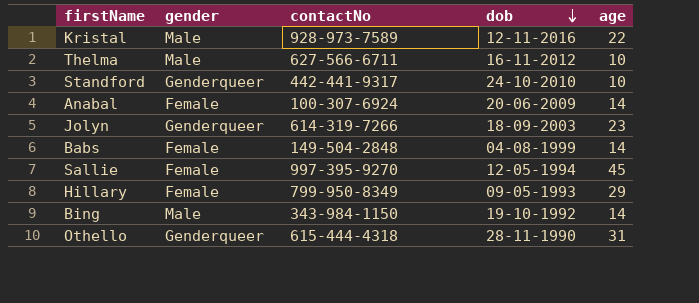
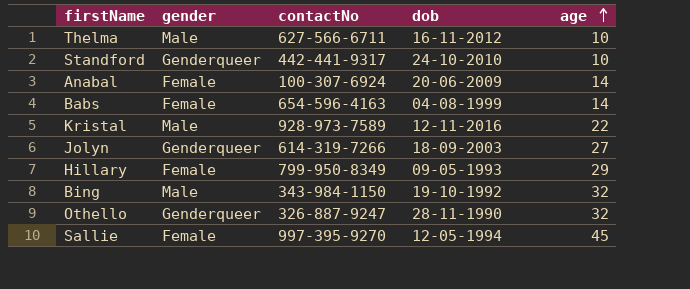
row order: dob descending -> age ascending
Babs | contactNo: 149-504-2848 -> 654-596-4163
Jolyn | age: 23 -> 27
Bing | age: 14 -> 32
Othello | contactNo: 615-444-4318 -> 326-887-9247
Othello | age: 31 -> 32

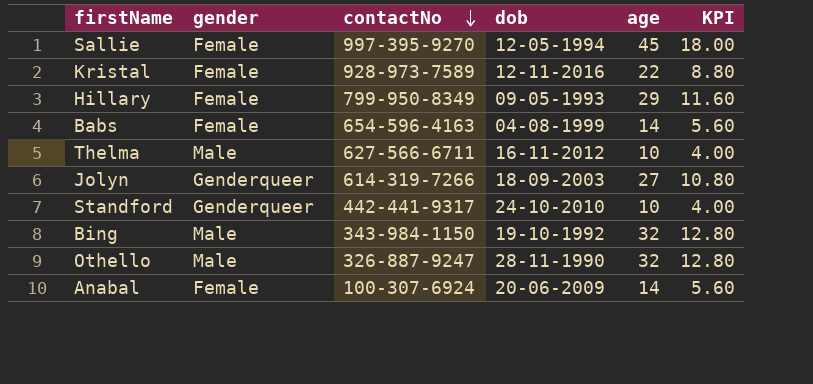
row order: age ascending -> contactNo descending
column KPI | formula: none -> [age] * 0.4
Kristal | gender: Male -> Female
Othello | gender: Genderqueer -> Male

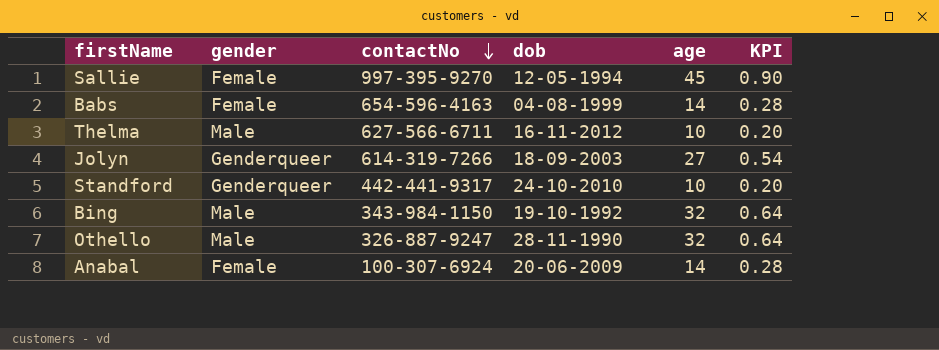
column KPI | formula: [age] * 0.4 -> [age] * 0.02
row Kristal: Female | 928-973-7589 | 12-11-2016 | 22 | 8.80 -> none
row Hillary: Female | 799-950-8349 | 09-05-1993 | 29 | 11.60 -> none

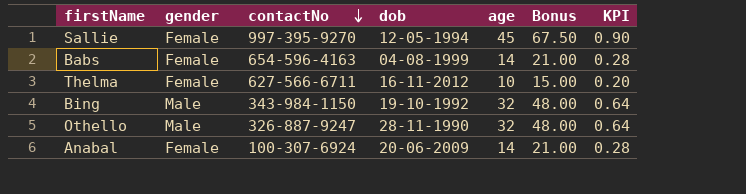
column Bonus | formula: none -> [age] * 1.5
row Jolyn: Genderqueer | 614-319-7266 | 18-09-2003 | 27 | 0.54 -> none
row Standford: Genderqueer | 442-441-9317 | 24-10-2010 | 10 | 0.20 -> none
Thelma | gender: Male -> Female

